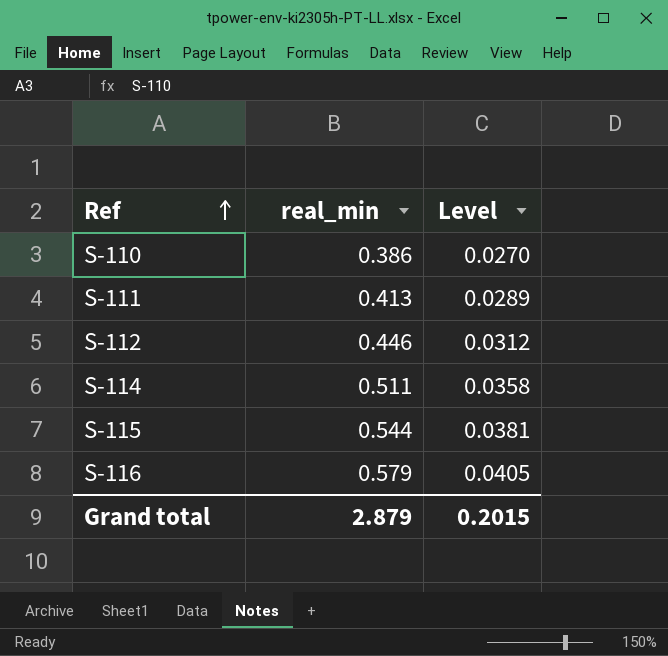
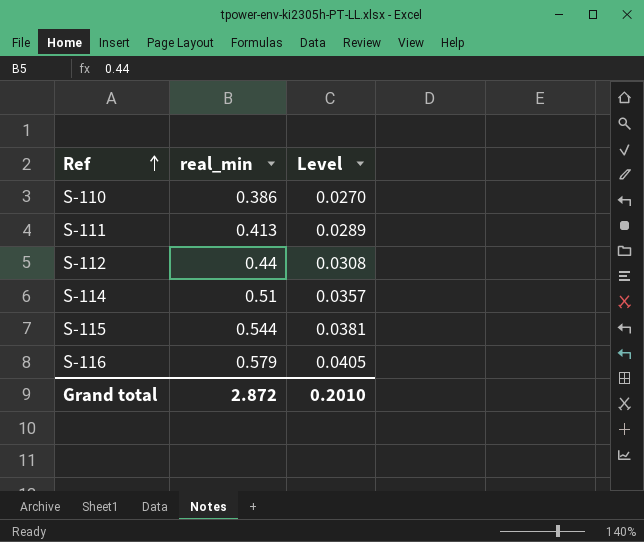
S-112 | real_min: 0.446 -> 0.44
S-112 | Level: 0.0312 -> 0.0308
S-114 | real_min: 0.511 -> 0.51
S-114 | Level: 0.0358 -> 0.0357
Grand total | real_min: 2.879 -> 2.872
Grand total | Level: 0.2015 -> 0.2010

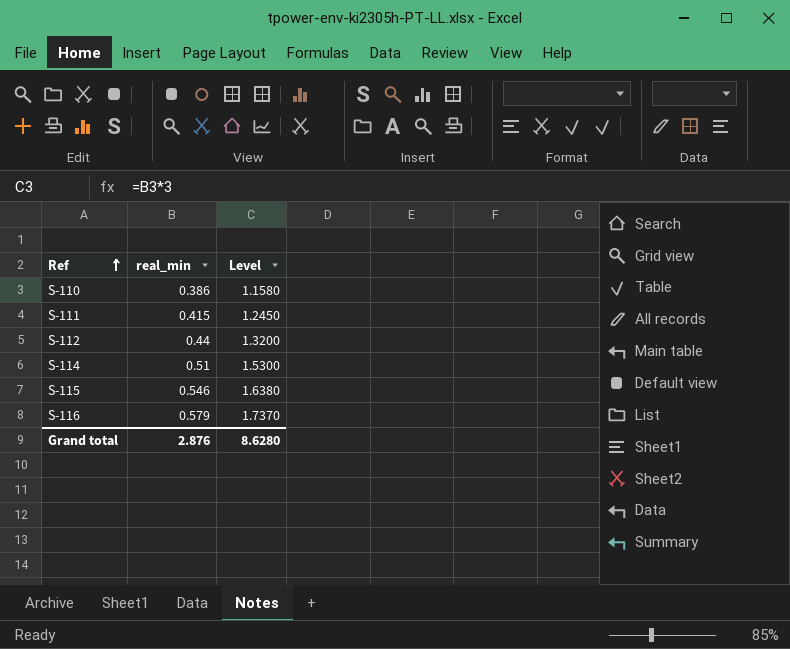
column Level | formula: [real_min] * 0.07 -> [real_min] * 3
S-111 | real_min: 0.413 -> 0.415
S-115 | real_min: 0.544 -> 0.546
Grand total | real_min: 2.872 -> 2.876
Grand total | Level: 0.2010 -> 8.6280

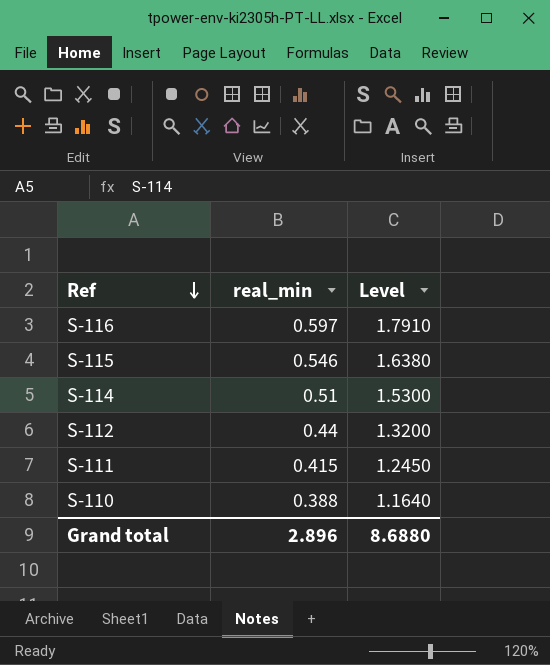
row order: Ref ascending -> Ref descending
S-116 | real_min: 0.579 -> 0.597
S-116 | Level: 1.7370 -> 1.7910
S-110 | real_min: 0.386 -> 0.388
S-110 | Level: 1.1580 -> 1.1640
Grand total | real_min: 2.876 -> 2.896
Grand total | Level: 8.6280 -> 8.6880

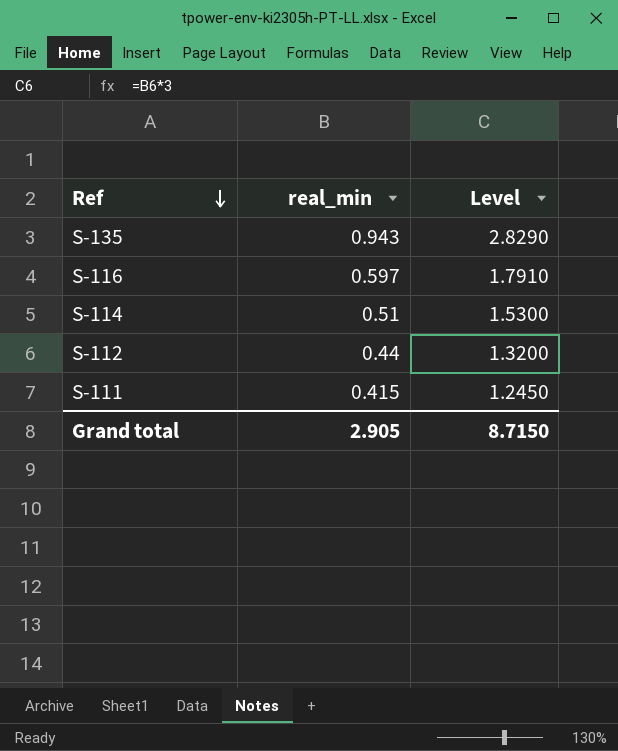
row S-115: 0.546 | 1.6380 -> none
row S-110: 0.388 | 1.1640 -> none
row S-135: none -> 0.943 | 2.8290
Grand total | real_min: 2.896 -> 2.905
Grand total | Level: 8.6880 -> 8.7150

